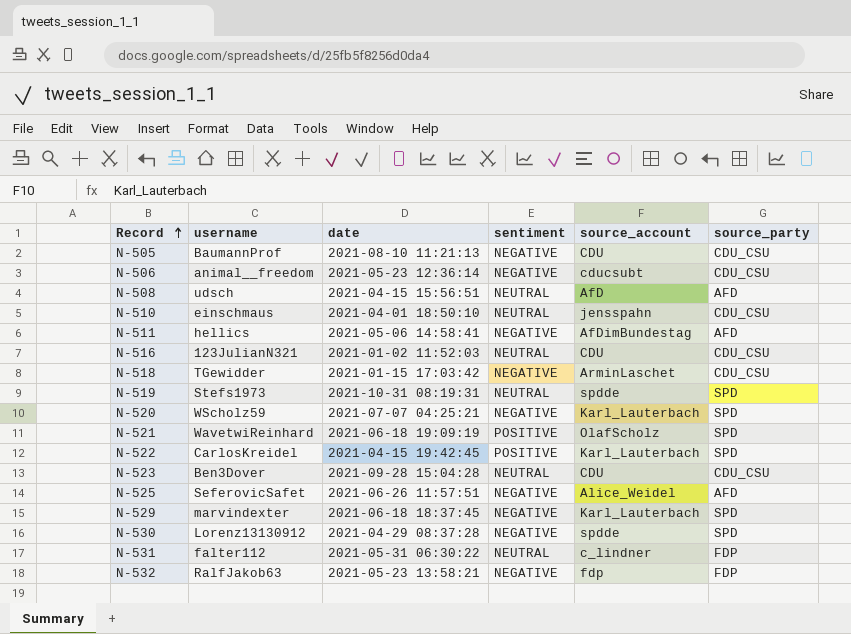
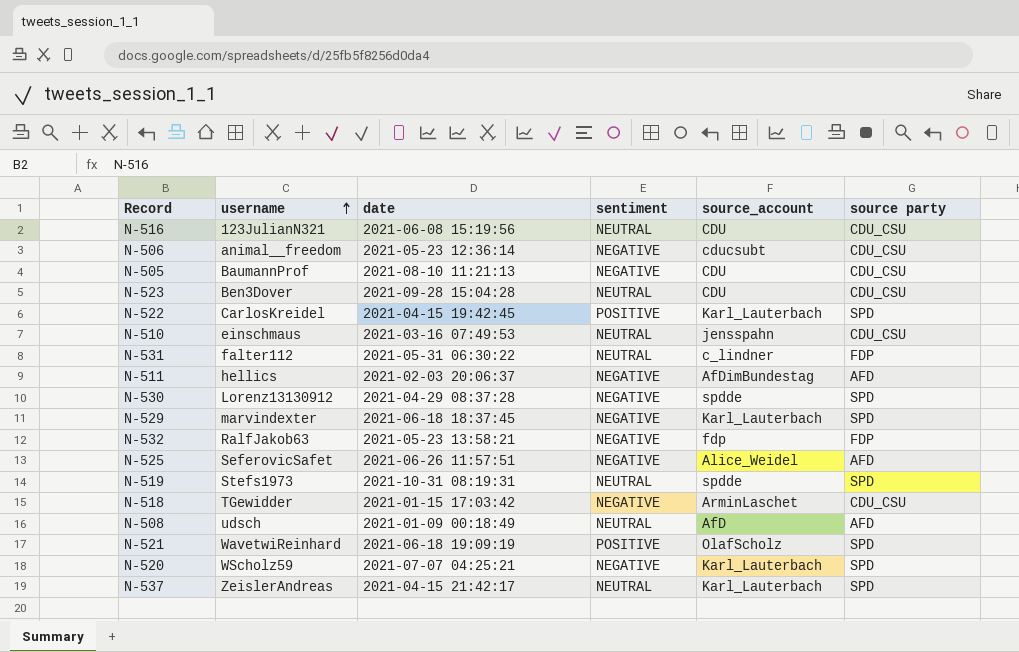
row order: Record ascending -> username ascending
column name: source_party -> source party
N-516 | date: 2021-01-02 11:52:03 -> 2021-06-08 15:19:56
N-510 | date: 2021-04-01 18:50:10 -> 2021-03-16 07:49:53
N-511 | date: 2021-05-06 14:58:41 -> 2021-02-03 20:06:37
N-508 | date: 2021-04-15 15:56:51 -> 2021-01-09 00:18:49
row N-537: none -> ZeislerAndreas | 2021-04-15 21:42:17 | NEUTRAL | Karl_Lauterbach | SPD

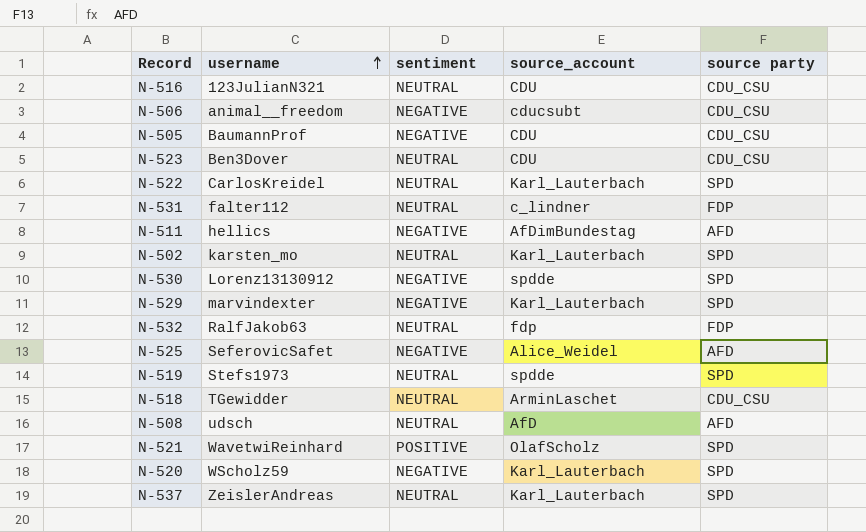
column date | position: 3 -> none
row N-510: einschmaus | 2021-03-16 07:49:53 | NEUTRAL | jensspahn | CDU_CSU -> none
N-522 | sentiment: POSITIVE -> NEUTRAL
row N-502: none -> karsten_mo | NEUTRAL | Karl_Lauterbach | SPD
N-532 | sentiment: NEGATIVE -> NEUTRAL
N-518 | sentiment: NEGATIVE -> NEUTRAL

